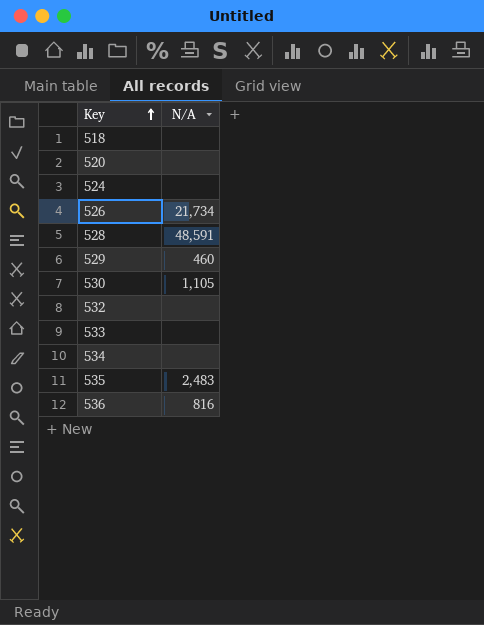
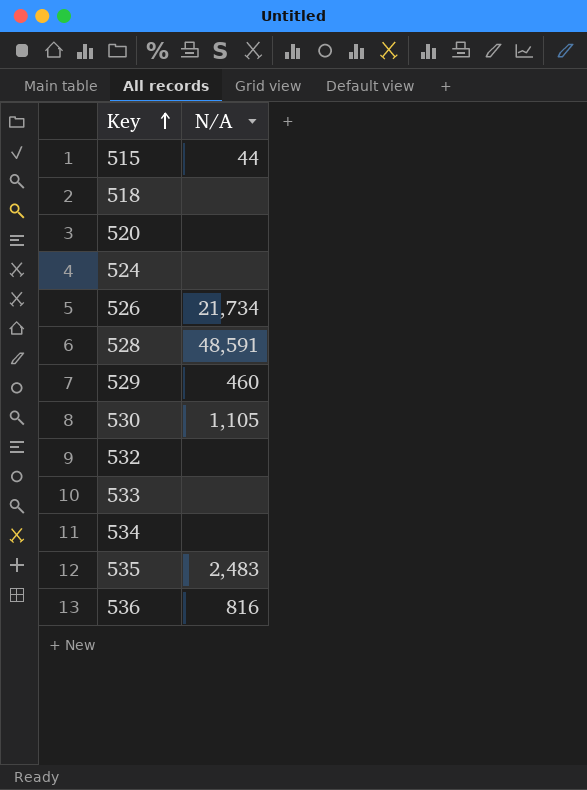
row 515: none -> 44

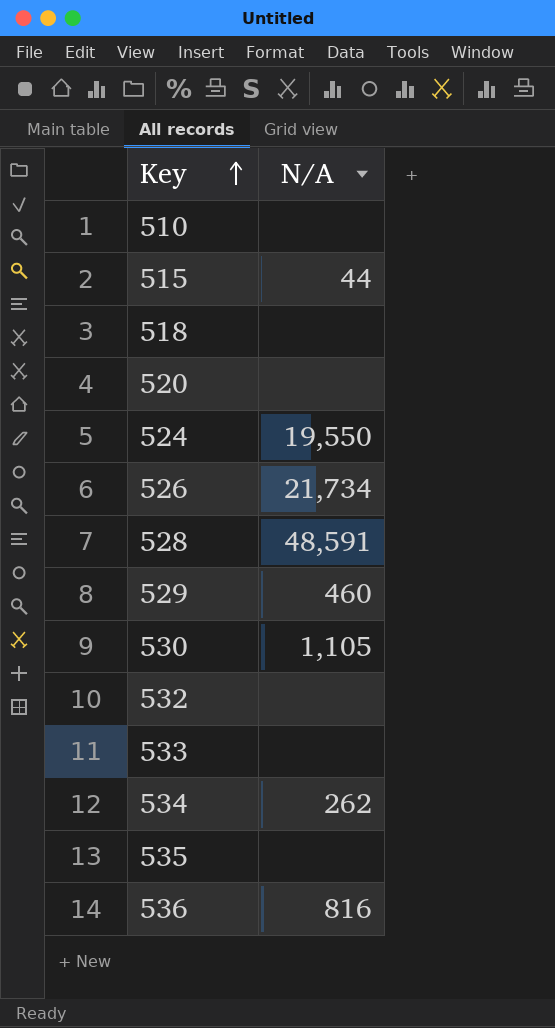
row 510: none -> none
524 | N/A: none -> 19,550
534 | N/A: none -> 262
535 | N/A: 2,483 -> none

